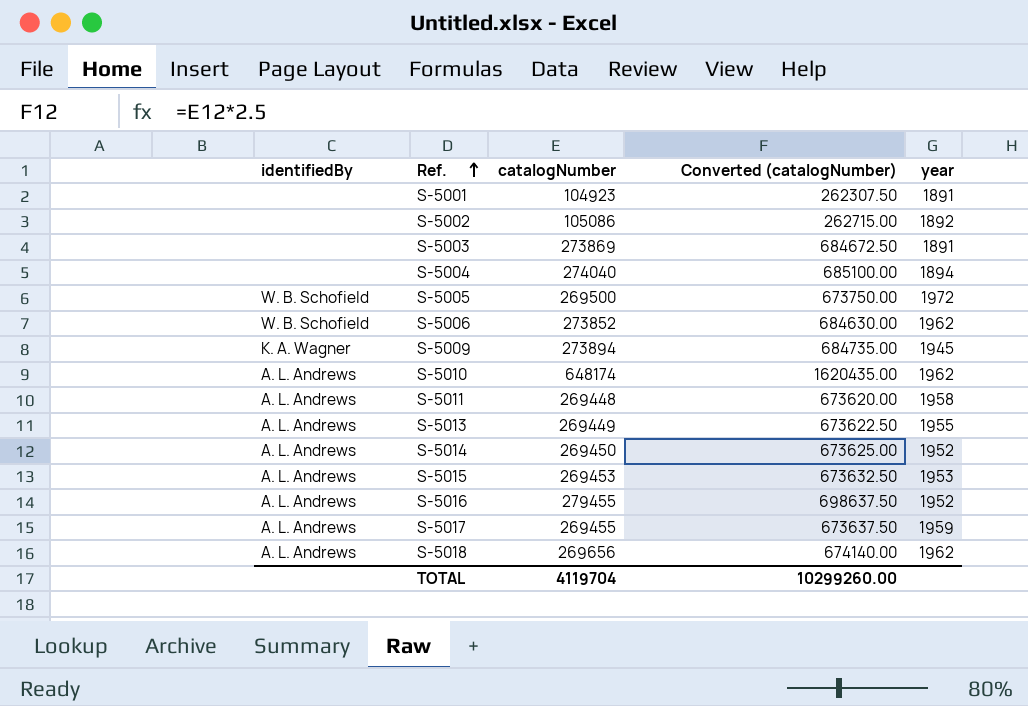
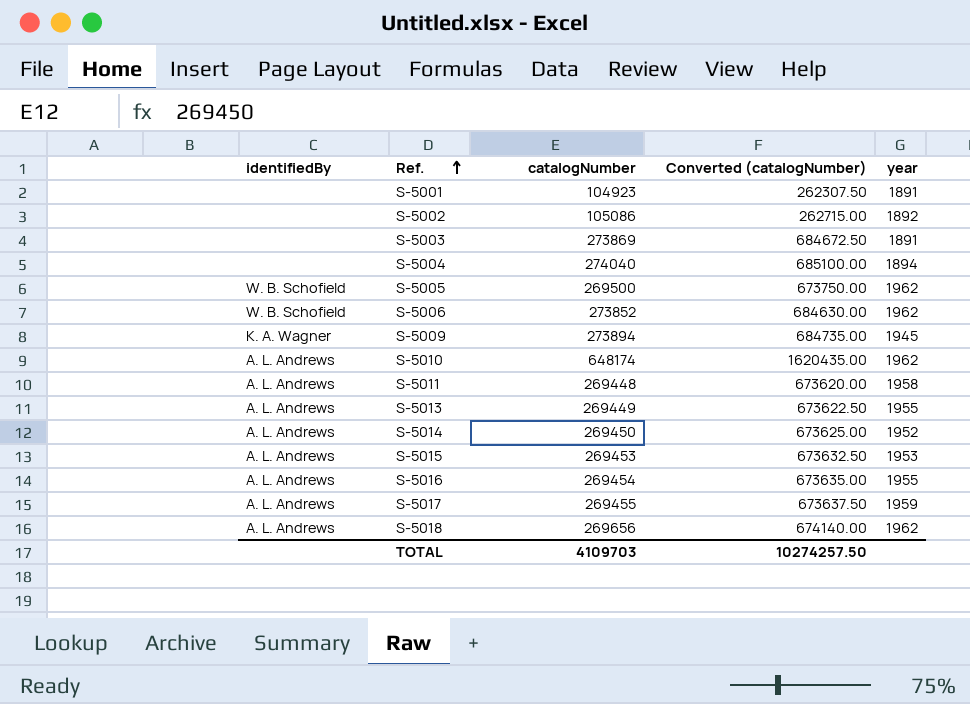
S-5005 | year: 1972 -> 1962
S-5016 | catalogNumber: 279455 -> 269454
S-5016 | Converted (catalogNumber): 698637.50 -> 673635.00
S-5016 | year: 1952 -> 1955
TOTAL | catalogNumber: 4119704 -> 4109703
TOTAL | Converted (catalogNumber): 10299260.00 -> 10274257.50

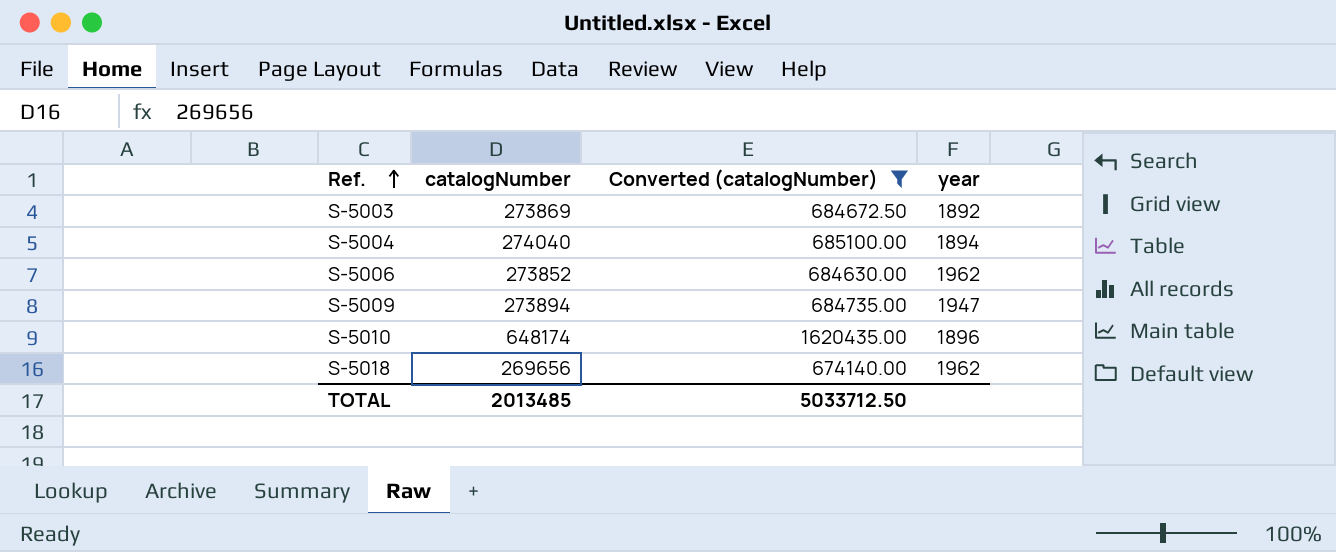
filter: none -> Converted (catalogNumber) >= 674140.00
column identifiedBy | position: 1 -> none
S-5003 | year: 1891 -> 1892
S-5009 | year: 1945 -> 1947
S-5010 | year: 1962 -> 1896
TOTAL | catalogNumber: 4109703 -> 2013485
TOTAL | Converted (catalogNumber): 10274257.50 -> 5033712.50

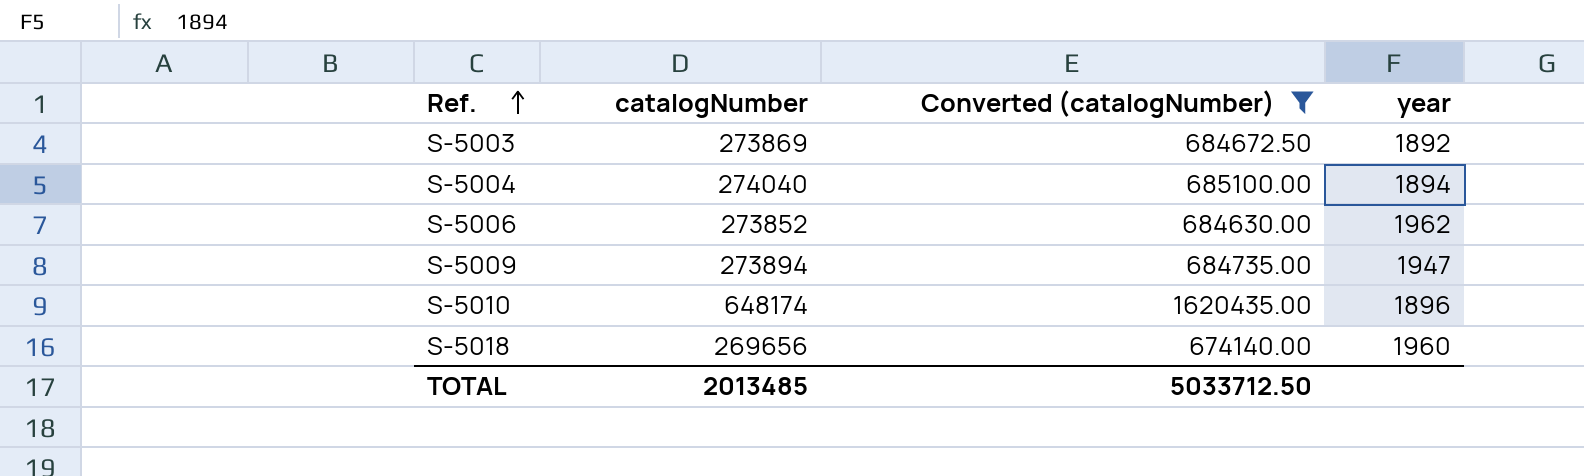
S-5018 | year: 1962 -> 1960

